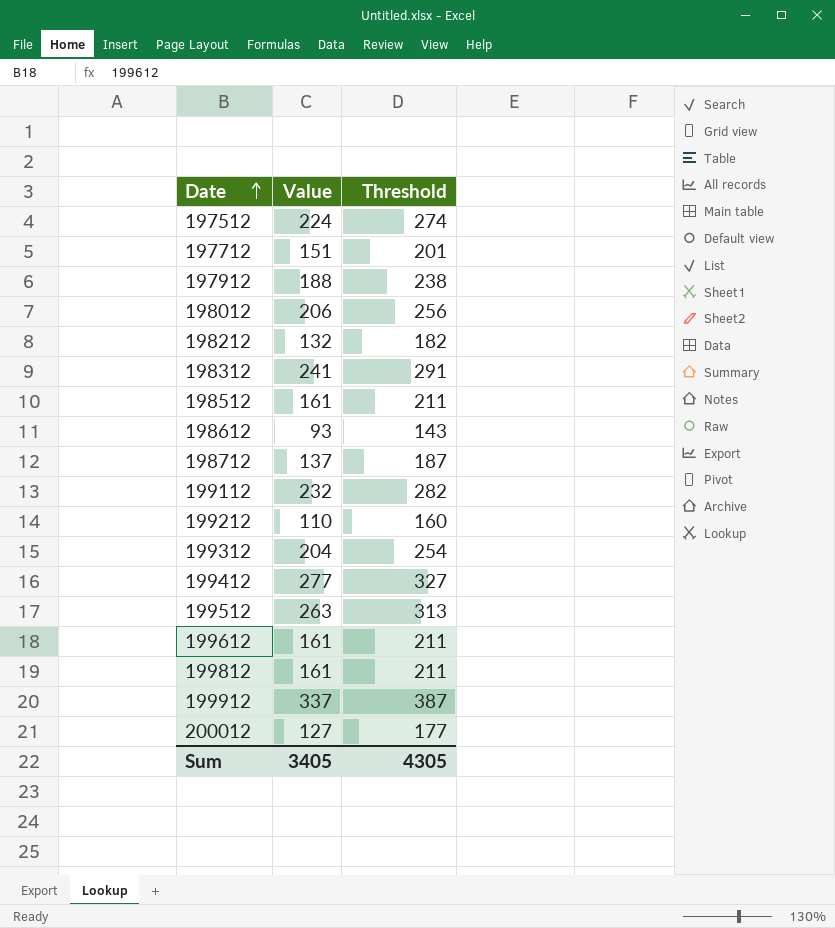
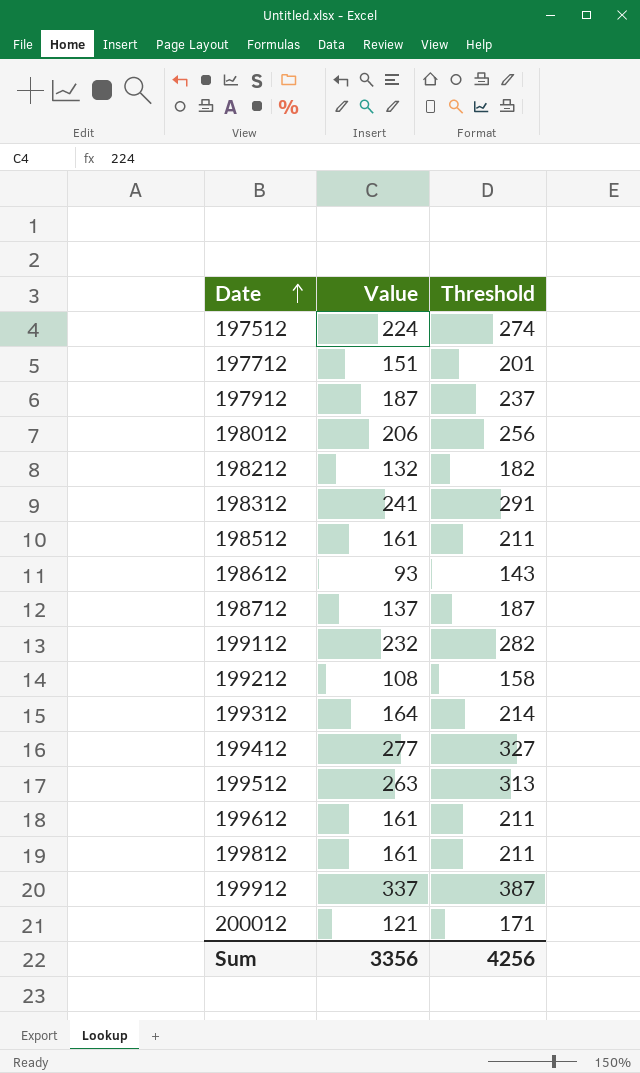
197912 | Value: 188 -> 187
197912 | Threshold: 238 -> 237
199212 | Value: 110 -> 108
199212 | Threshold: 160 -> 158
199312 | Value: 204 -> 164
199312 | Threshold: 254 -> 214
200012 | Value: 127 -> 121
200012 | Threshold: 177 -> 171
Sum | Value: 3405 -> 3356
Sum | Threshold: 4305 -> 4256

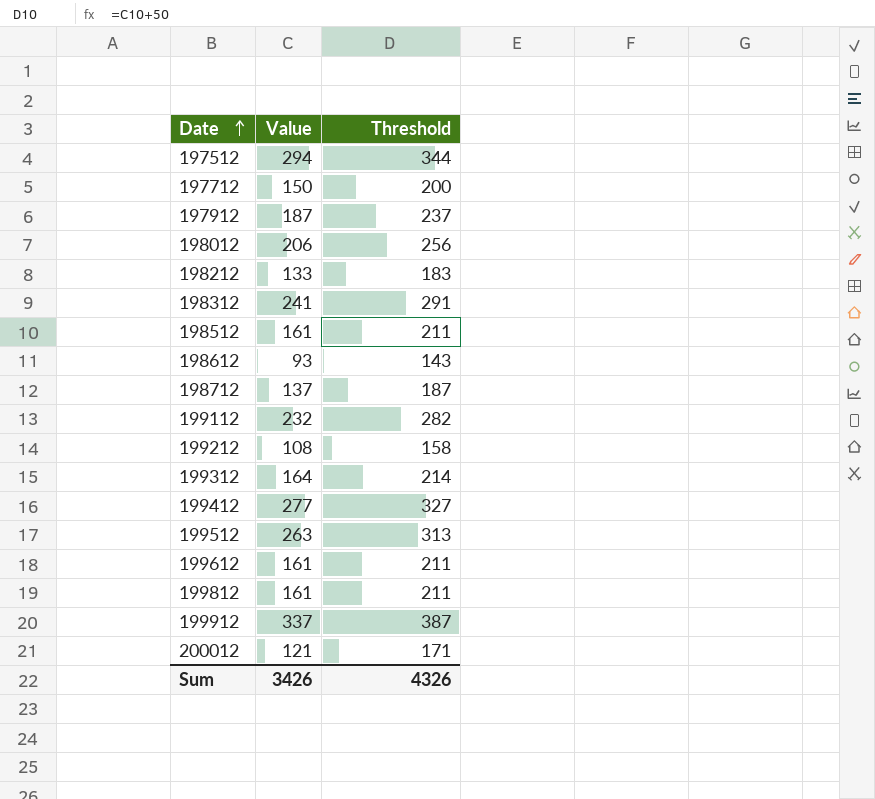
197512 | Value: 224 -> 294
197512 | Threshold: 274 -> 344
197712 | Value: 151 -> 150
197712 | Threshold: 201 -> 200
198212 | Value: 132 -> 133
198212 | Threshold: 182 -> 183
Sum | Value: 3356 -> 3426
Sum | Threshold: 4256 -> 4326

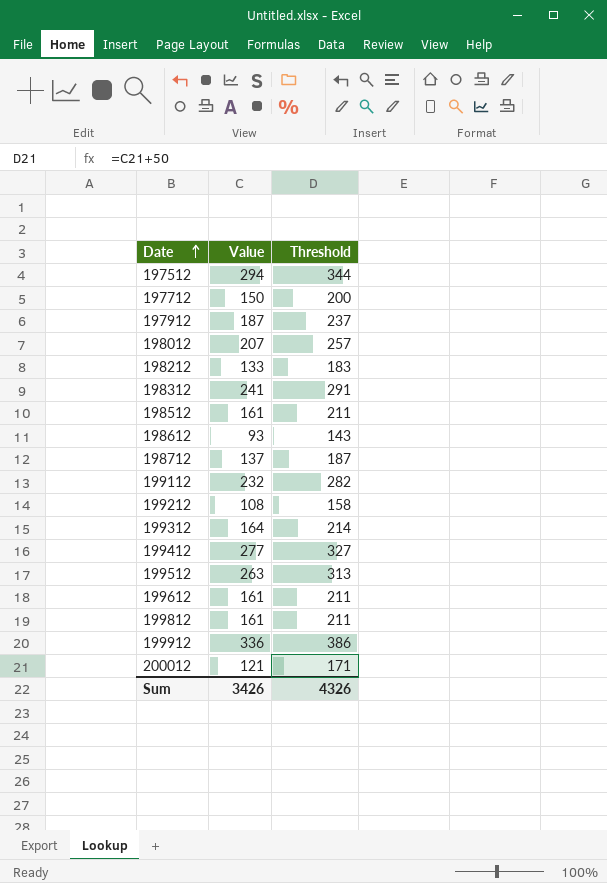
198012 | Value: 206 -> 207
198012 | Threshold: 256 -> 257
199912 | Value: 337 -> 336
199912 | Threshold: 387 -> 386

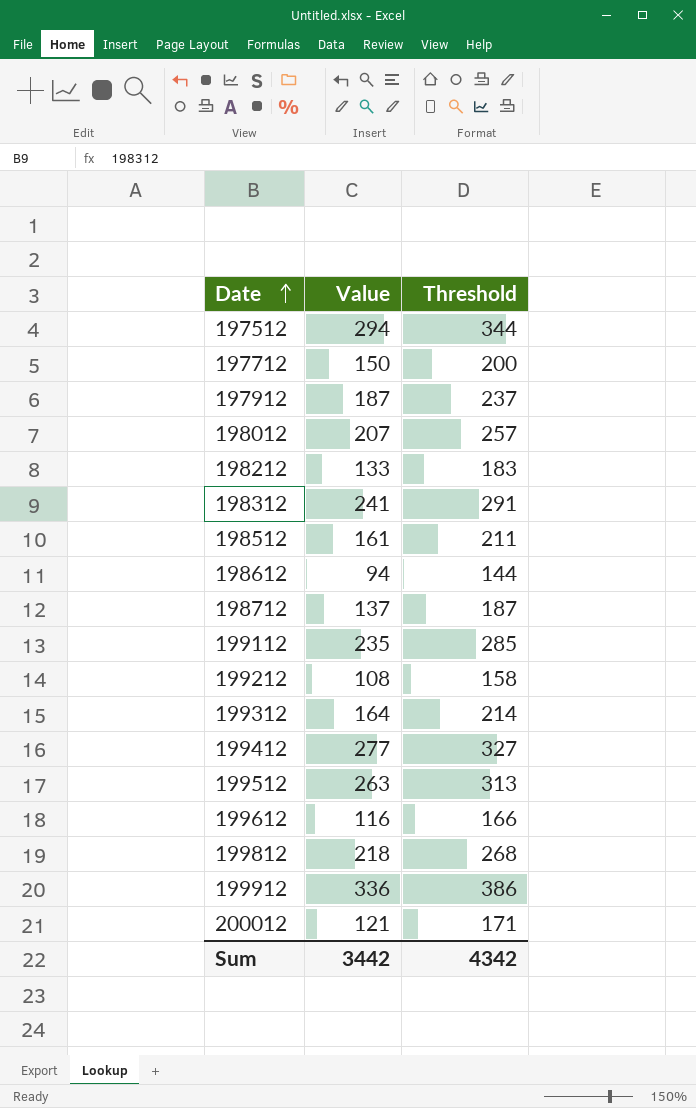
198612 | Value: 93 -> 94
198612 | Threshold: 143 -> 144
199112 | Value: 232 -> 235
199112 | Threshold: 282 -> 285
199612 | Value: 161 -> 116
199612 | Threshold: 211 -> 166
199812 | Value: 161 -> 218
199812 | Threshold: 211 -> 268
Sum | Value: 3426 -> 3442
Sum | Threshold: 4326 -> 4342

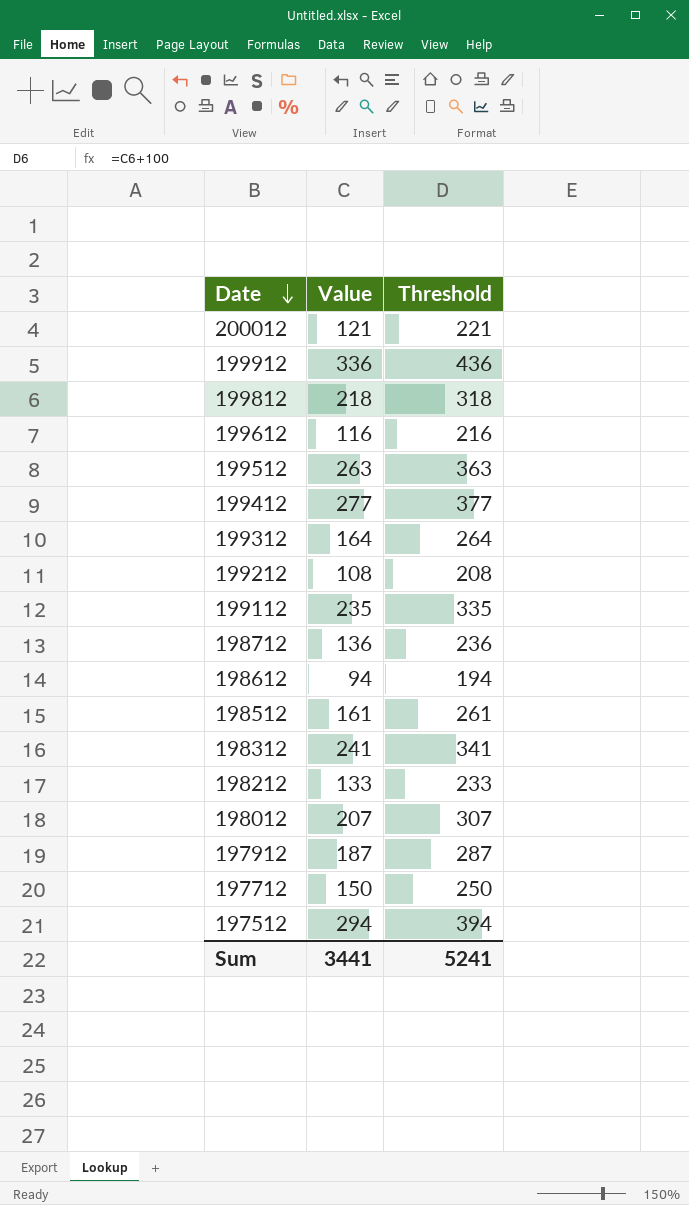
row order: Date ascending -> Date descending
column Threshold | formula: [Value] + 50 -> [Value] + 100
198712 | Value: 137 -> 136
Sum | Value: 3442 -> 3441
Sum | Threshold: 4342 -> 5241

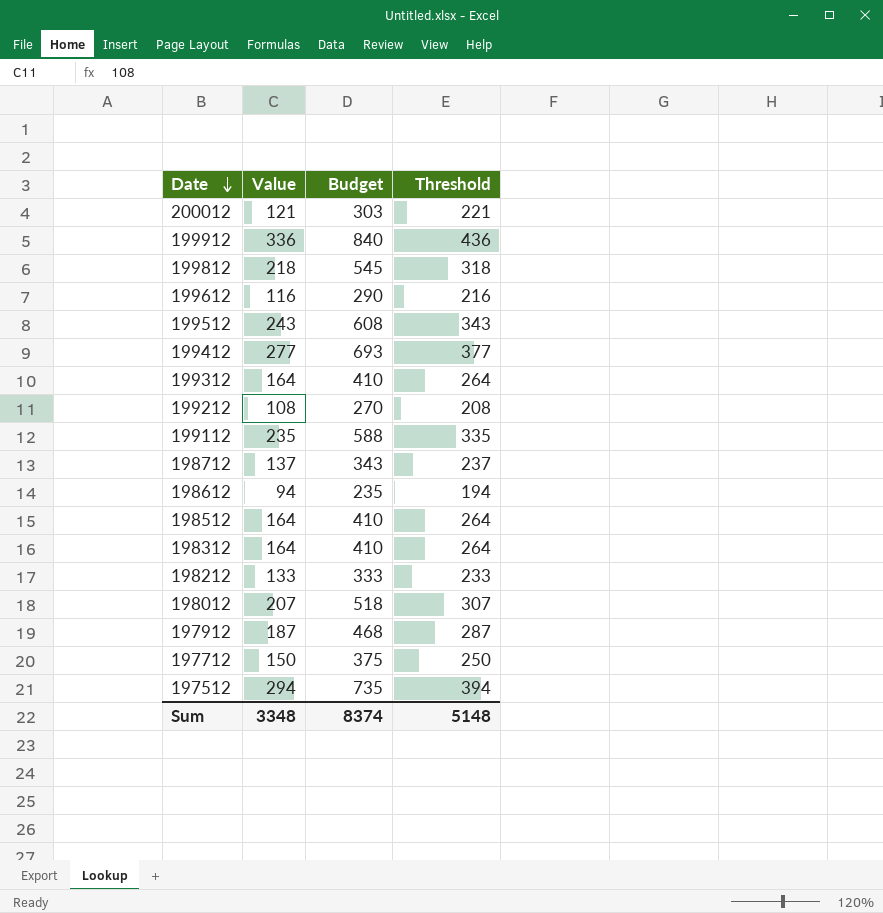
column Budget | formula: none -> [Value] * 2.5
199512 | Value: 263 -> 243
199512 | Threshold: 363 -> 343
198712 | Value: 136 -> 137
198712 | Threshold: 236 -> 237
198512 | Value: 161 -> 164
198512 | Threshold: 261 -> 264
198312 | Value: 241 -> 164
198312 | Threshold: 341 -> 264
Sum | Value: 3441 -> 3348
Sum | Threshold: 5241 -> 5148

